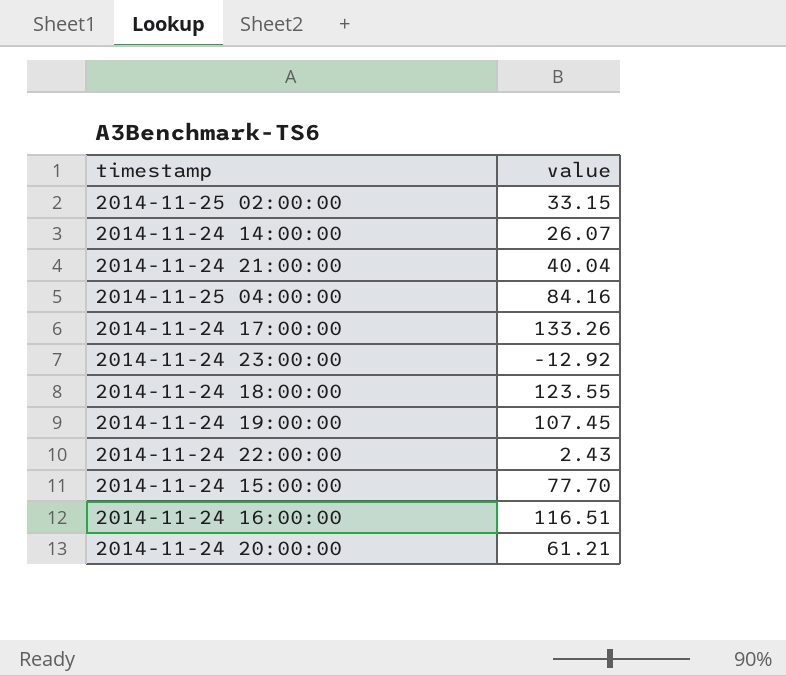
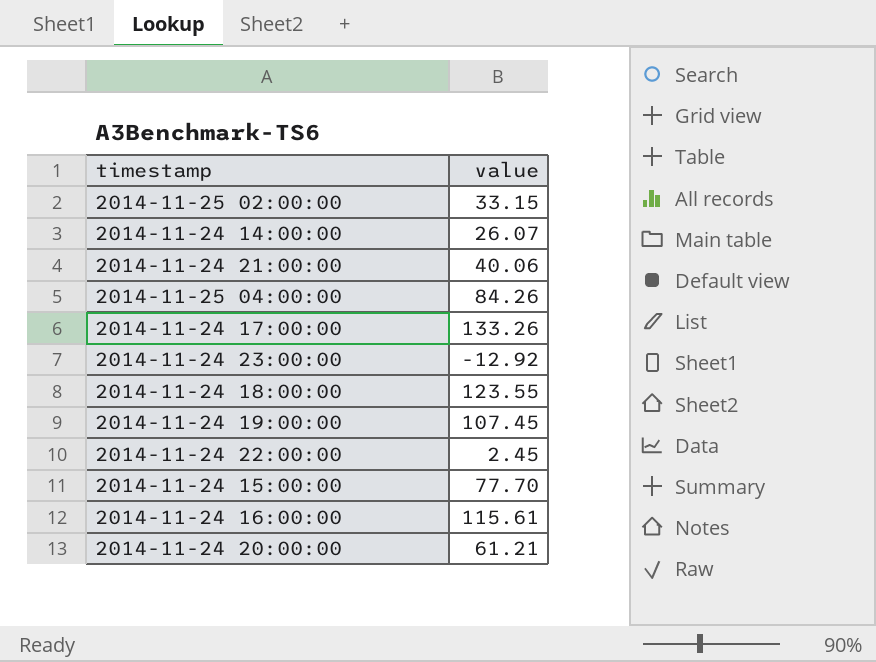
2014-11-24 21:00:00 | value: 40.04 -> 40.06
2014-11-25 04:00:00 | value: 84.16 -> 84.26
2014-11-24 22:00:00 | value: 2.43 -> 2.45
2014-11-24 16:00:00 | value: 116.51 -> 115.61

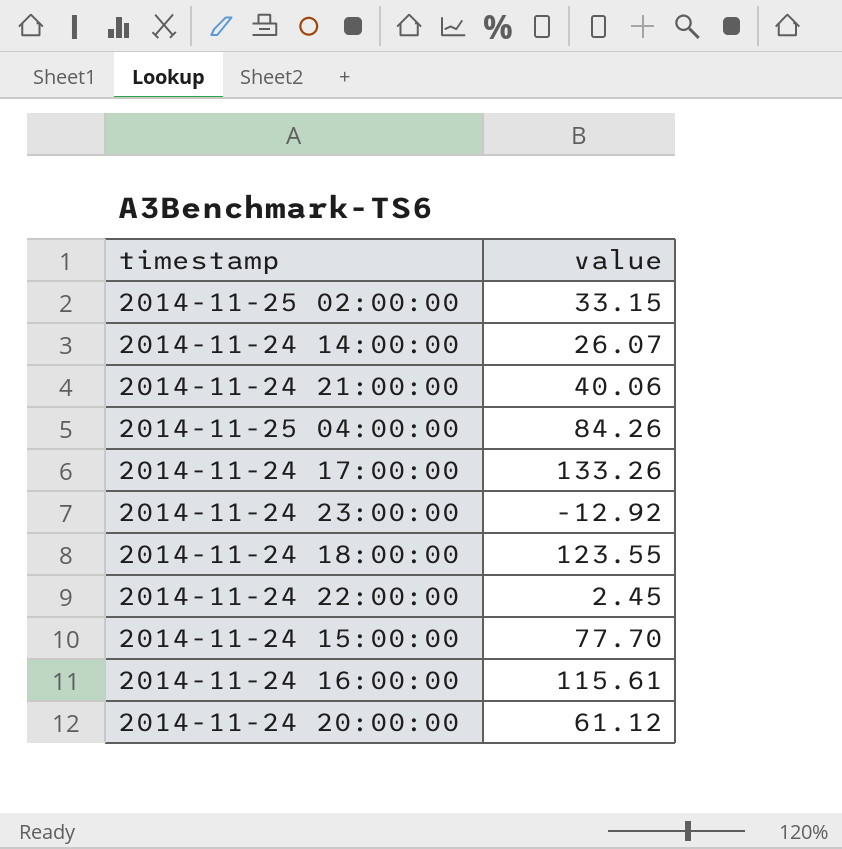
row 2014-11-24 19:00:00: 107.45 -> none
2014-11-24 20:00:00 | value: 61.21 -> 61.12

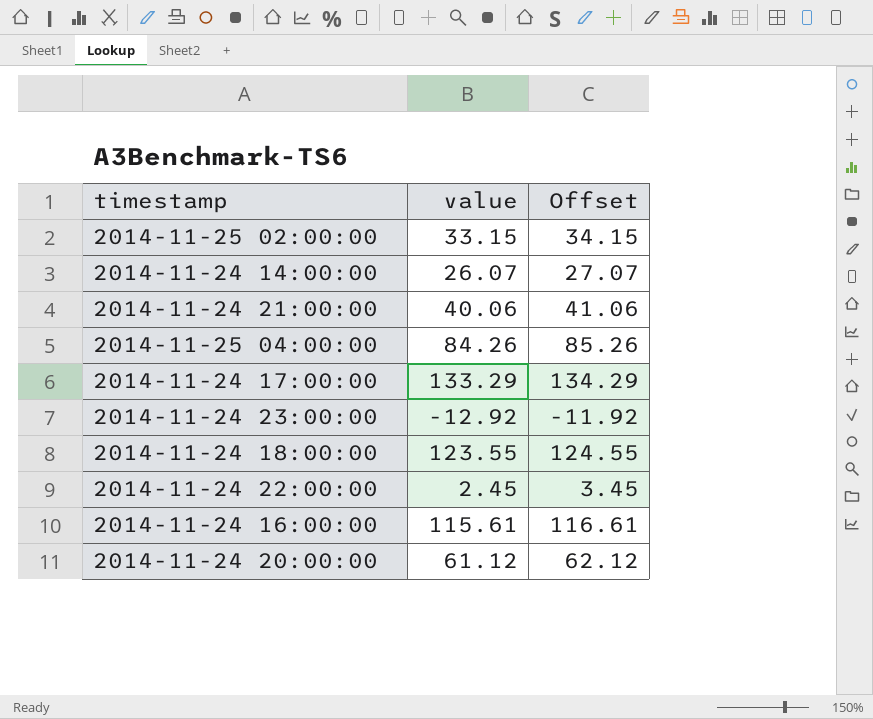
column Offset | formula: none -> [value] + 1
row 2014-11-24 15:00:00: 77.70 -> none
2014-11-24 17:00:00 | value: 133.26 -> 133.29

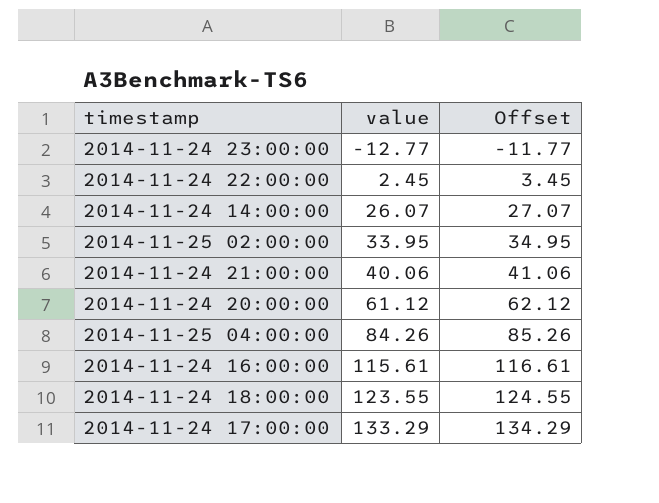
row order: none -> value ascending
2014-11-24 23:00:00 | value: -12.92 -> -12.77
2014-11-24 23:00:00 | Offset: -11.92 -> -11.77
2014-11-25 02:00:00 | value: 33.15 -> 33.95
2014-11-25 02:00:00 | Offset: 34.15 -> 34.95

